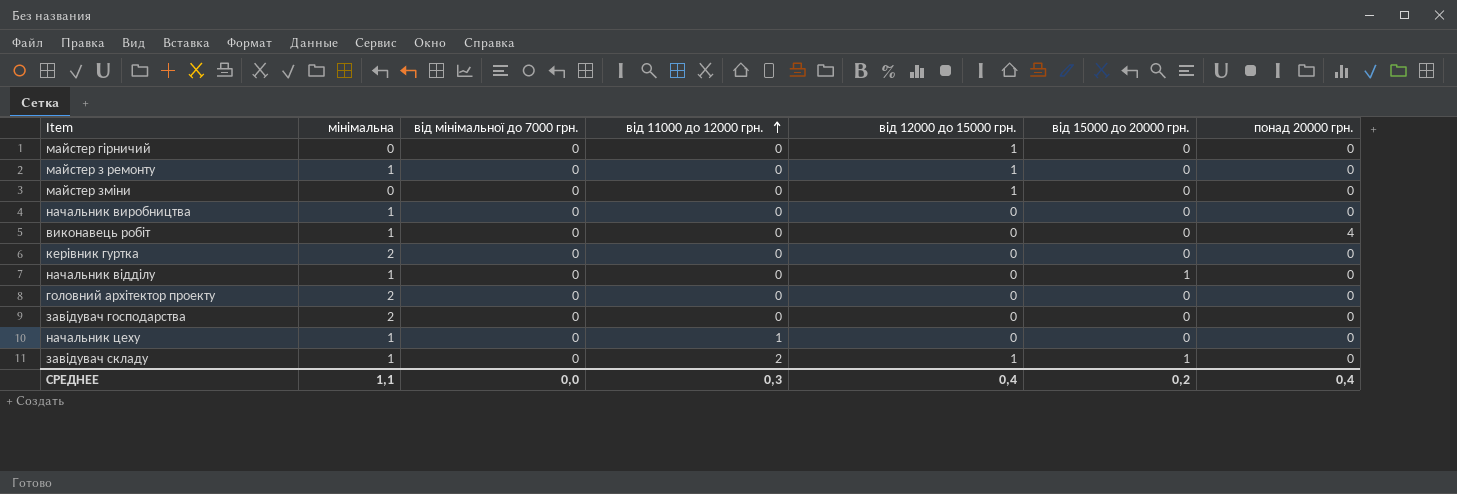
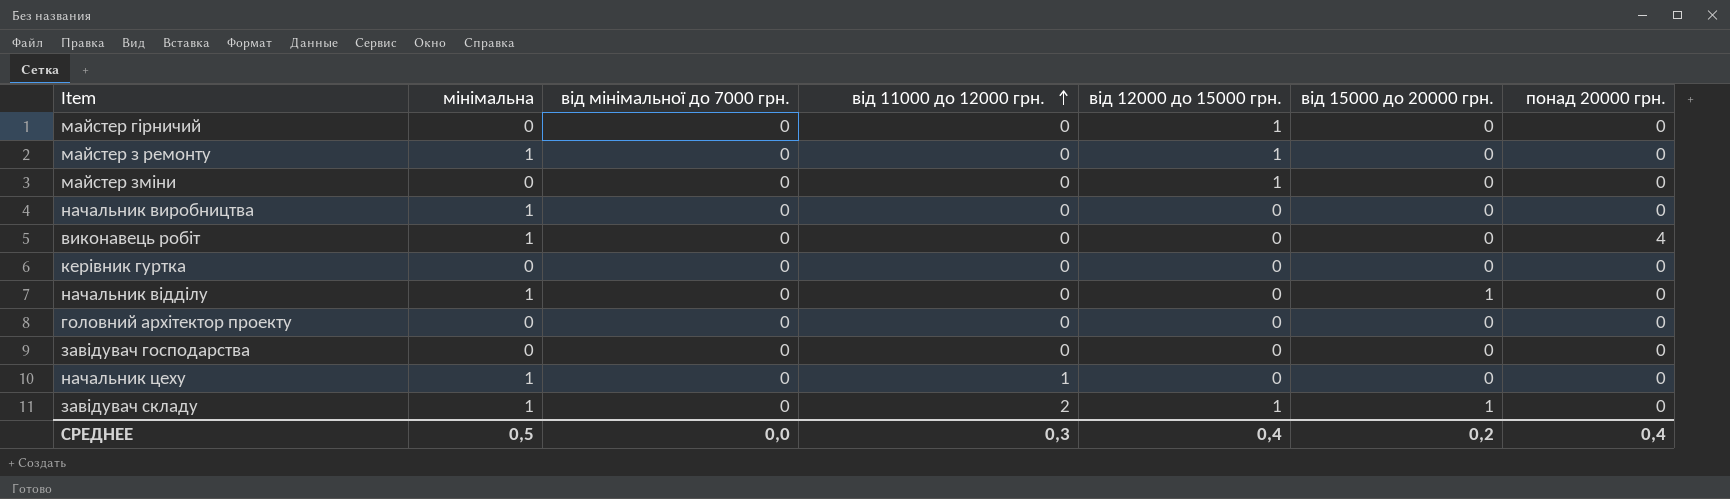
керівник гуртка | мінімальна: 2 -> 0
головний архітектор проекту | мінімальна: 2 -> 0
завідувач господарства | мінімальна: 2 -> 0
СРЕДНЕЕ | мінімальна: 1,1 -> 0,5

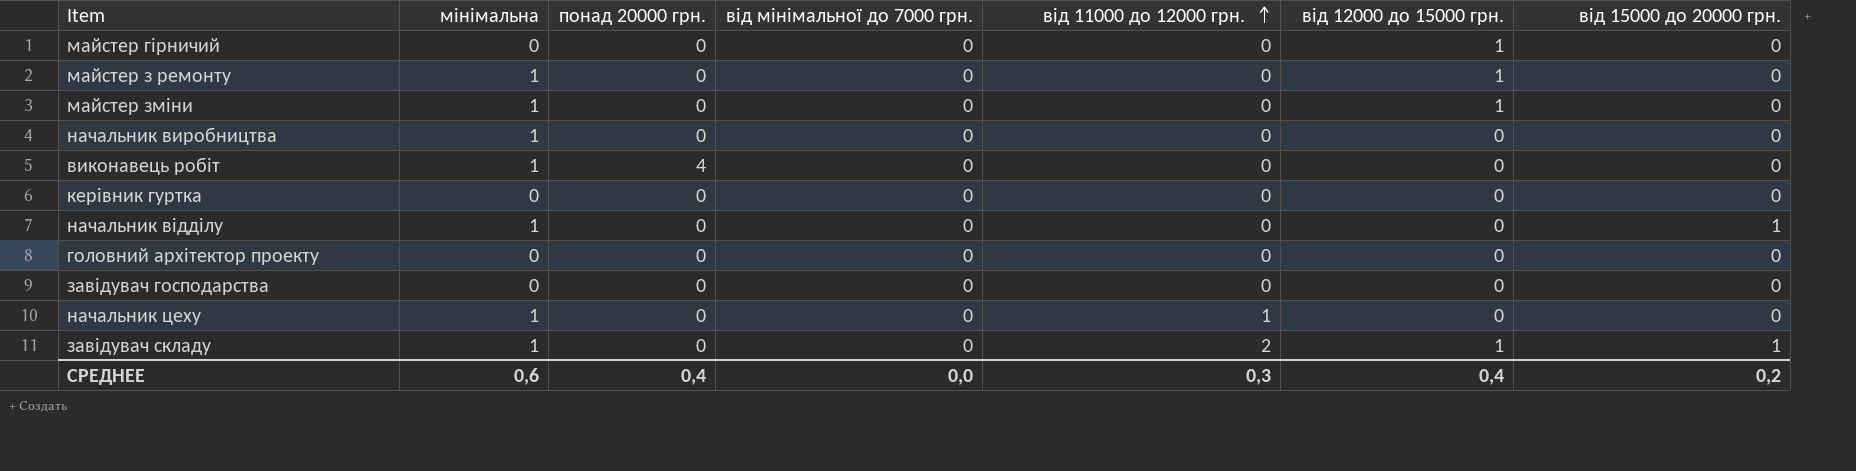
column понад 20000 грн. | position: 7 -> 3
майстер зміни | мінімальна: 0 -> 1
СРЕДНЕЕ | мінімальна: 0,5 -> 0,6

